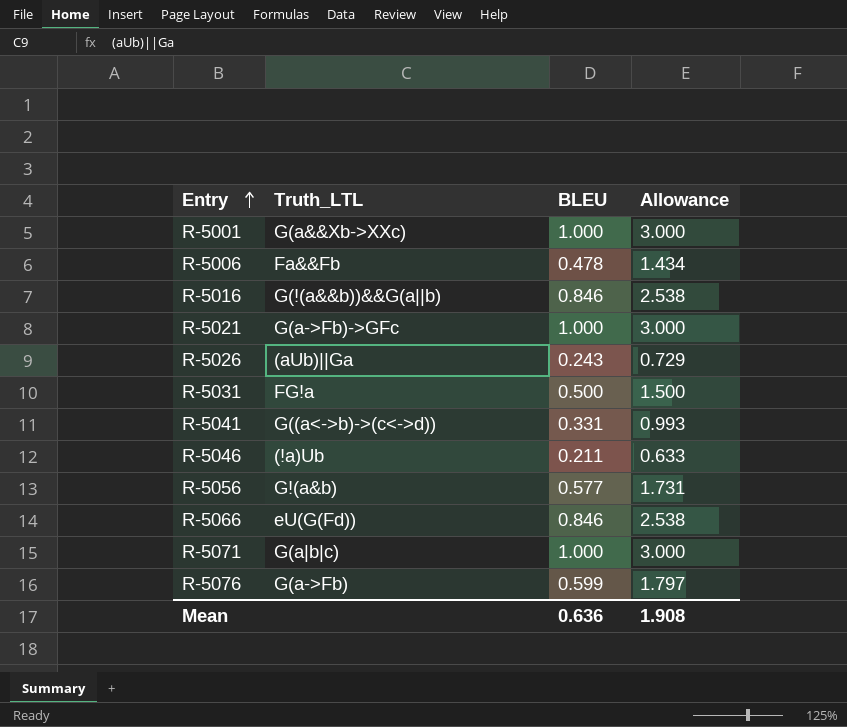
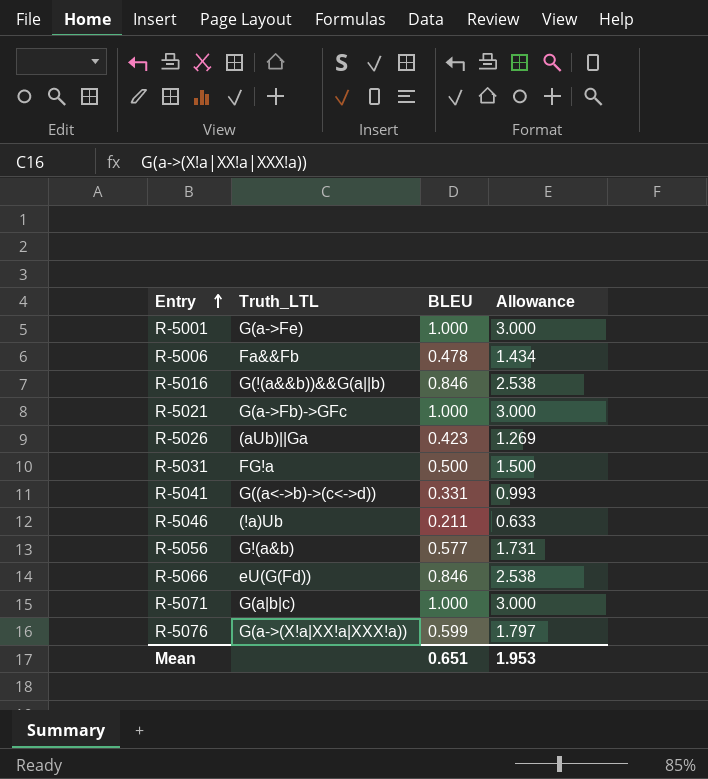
R-5001 | Truth_LTL: G(a&&Xb->XXc) -> G(a->Fe)
R-5026 | BLEU: 0.243 -> 0.423
R-5026 | Allowance: 0.729 -> 1.269
R-5076 | Truth_LTL: G(a->Fb) -> G(a->(X!a|XX!a|XXX!a))
Mean | BLEU: 0.636 -> 0.651
Mean | Allowance: 1.908 -> 1.953

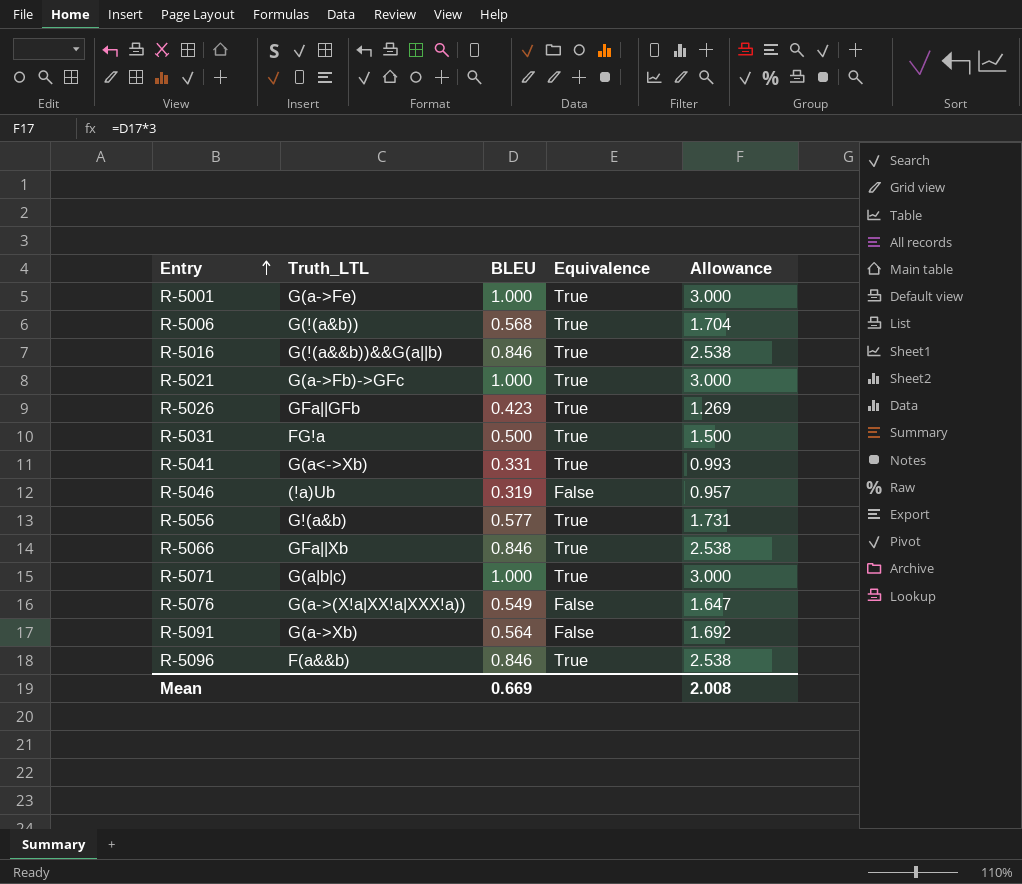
column Equivalence | position: none -> 4
R-5006 | Truth_LTL: Fa&&Fb -> G(!(a&b))
R-5006 | BLEU: 0.478 -> 0.568
R-5006 | Allowance: 1.434 -> 1.704
R-5026 | Truth_LTL: (aUb)||Ga -> GFa||GFb
R-5041 | Truth_LTL: G((a<->b)->(c<->d)) -> G(a<->Xb)
R-5046 | BLEU: 0.211 -> 0.319
R-5046 | Allowance: 0.633 -> 0.957
R-5066 | Truth_LTL: eU(G(Fd)) -> GFa||Xb
R-5076 | BLEU: 0.599 -> 0.549
R-5076 | Allowance: 1.797 -> 1.647
row R-5091: none -> G(a->Xb) | 0.564 | False | 1.692
row R-5096: none -> F(a&&b) | 0.846 | True | 2.538
Mean | BLEU: 0.651 -> 0.669
Mean | Allowance: 1.953 -> 2.008

